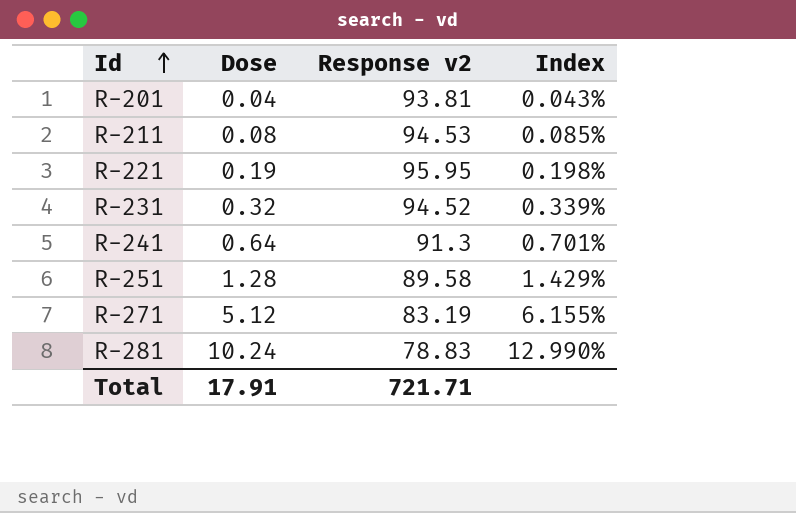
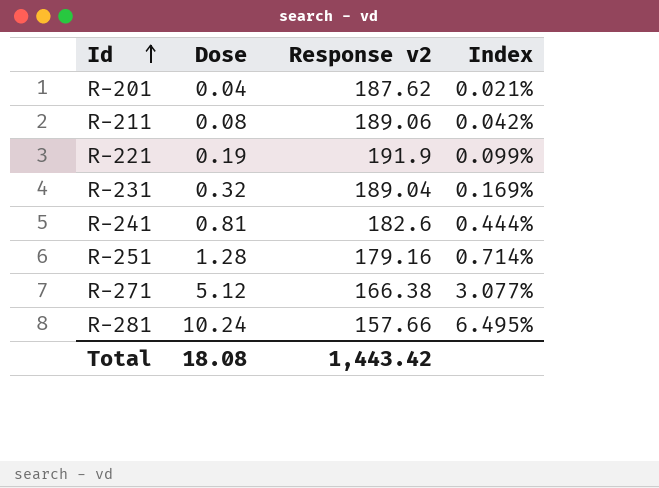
R-201 | Response v2: 93.81 -> 187.62
R-201 | Index: 0.043% -> 0.021%
R-211 | Response v2: 94.53 -> 189.06
R-211 | Index: 0.085% -> 0.042%
R-221 | Response v2: 95.95 -> 191.9
R-221 | Index: 0.198% -> 0.099%
R-231 | Response v2: 94.52 -> 189.04
R-231 | Index: 0.339% -> 0.169%
R-241 | Dose: 0.64 -> 0.81
R-241 | Response v2: 91.3 -> 182.6
R-241 | Index: 0.701% -> 0.444%
R-251 | Response v2: 89.58 -> 179.16
R-251 | Index: 1.429% -> 0.714%
R-271 | Response v2: 83.19 -> 166.38
R-271 | Index: 6.155% -> 3.077%
R-281 | Response v2: 78.83 -> 157.66
R-281 | Index: 12.990% -> 6.495%
Total | Dose: 17.91 -> 18.08
Total | Response v2: 721.71 -> 1,443.42

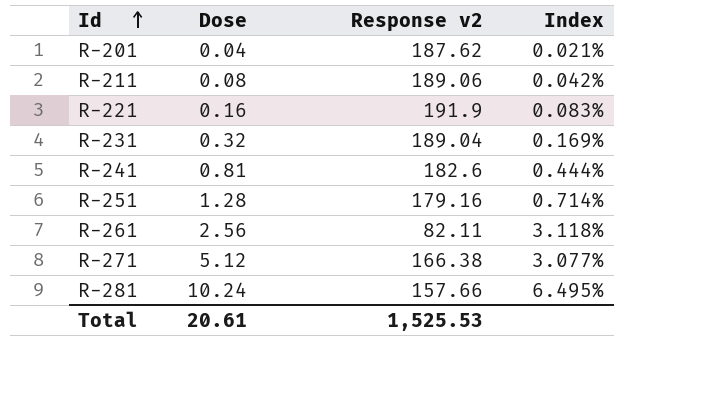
R-221 | Dose: 0.19 -> 0.16
R-221 | Index: 0.099% -> 0.083%
row R-261: none -> 2.56 | 82.11 | 3.118%
Total | Dose: 18.08 -> 20.61
Total | Response v2: 1,443.42 -> 1,525.53

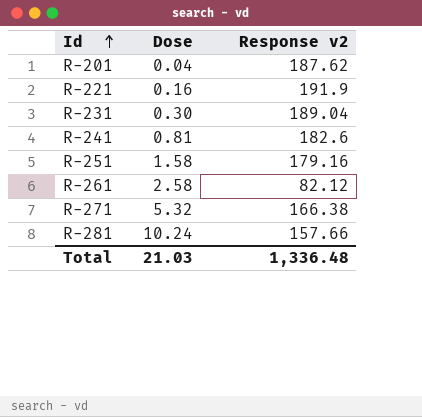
column Index | formula: [Dose] / [Response v2] -> none
row R-211: 0.08 | 189.06 | 0.042% -> none
R-231 | Dose: 0.32 -> 0.30
R-251 | Dose: 1.28 -> 1.58
R-261 | Dose: 2.56 -> 2.58
R-261 | Response v2: 82.11 -> 82.12
R-271 | Dose: 5.12 -> 5.32
Total | Dose: 20.61 -> 21.03
Total | Response v2: 1,525.53 -> 1,336.48

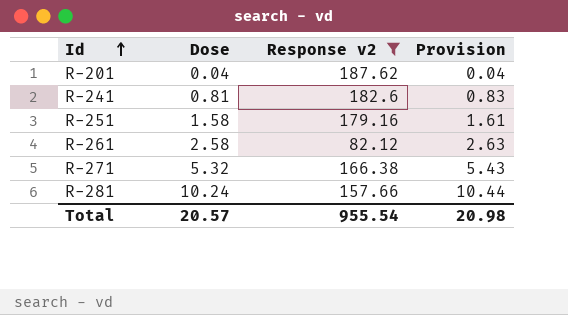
filter: none -> Response v2 <= 187.62
column Provision | formula: none -> [Dose] * 1.02
Total | Dose: 21.03 -> 20.57
Total | Response v2: 1,336.48 -> 955.54

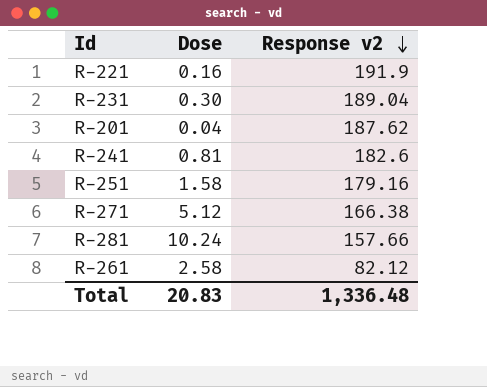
filter: Response v2 <= 187.62 -> none
row order: Id ascending -> Response v2 descending
column Provision | formula: [Dose] * 1.02 -> none
R-271 | Dose: 5.32 -> 5.12
Total | Dose: 20.57 -> 20.83
Total | Response v2: 955.54 -> 1,336.48

